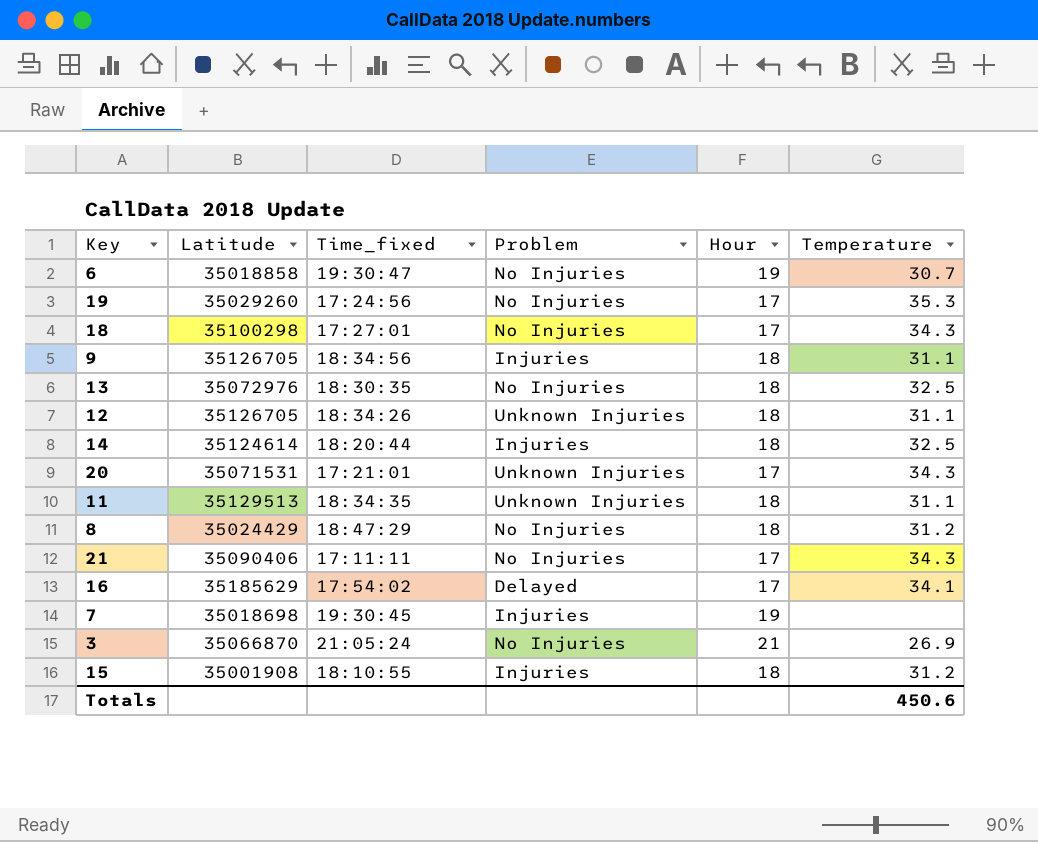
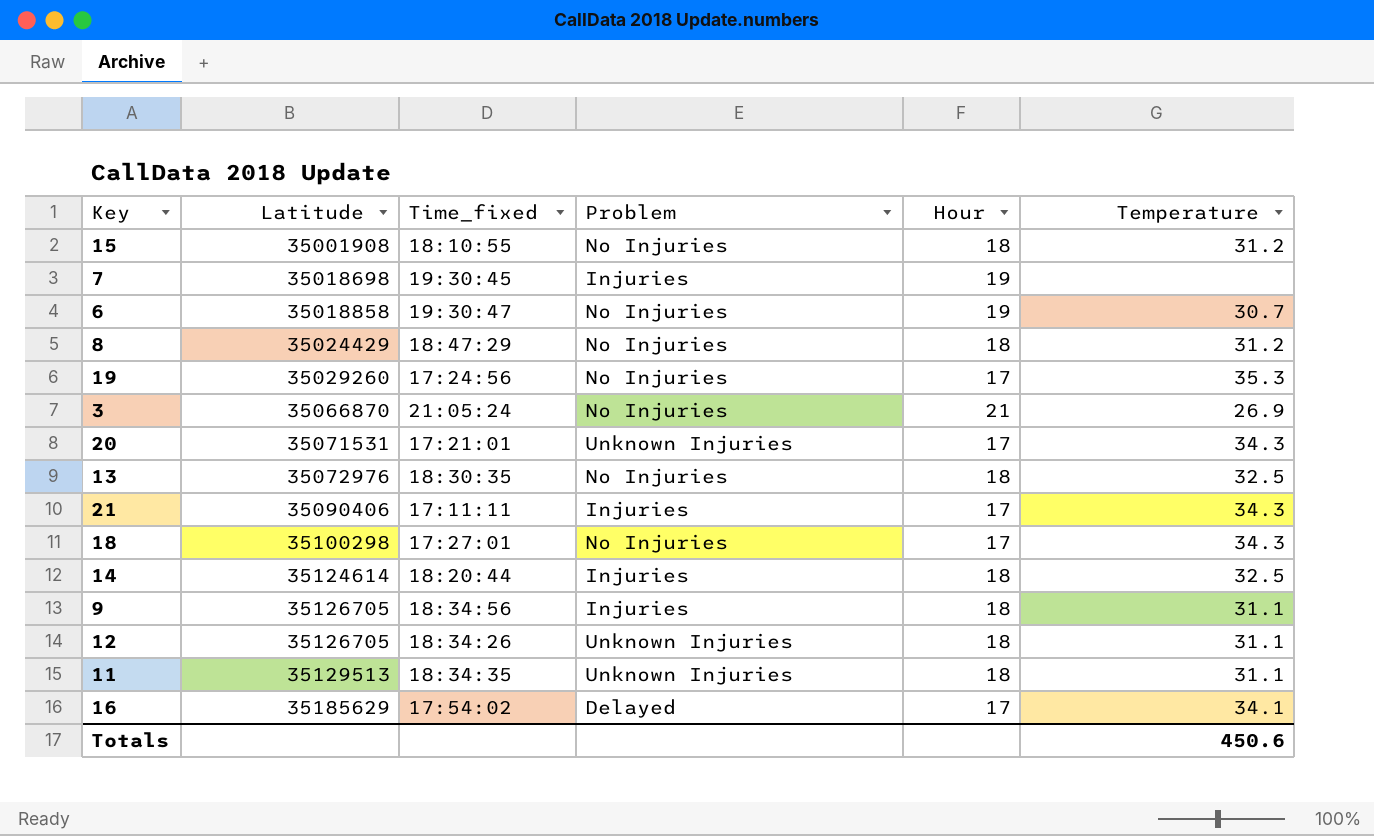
row order: none -> Latitude ascending
15 | Problem: Injuries -> No Injuries
21 | Problem: No Injuries -> Injuries

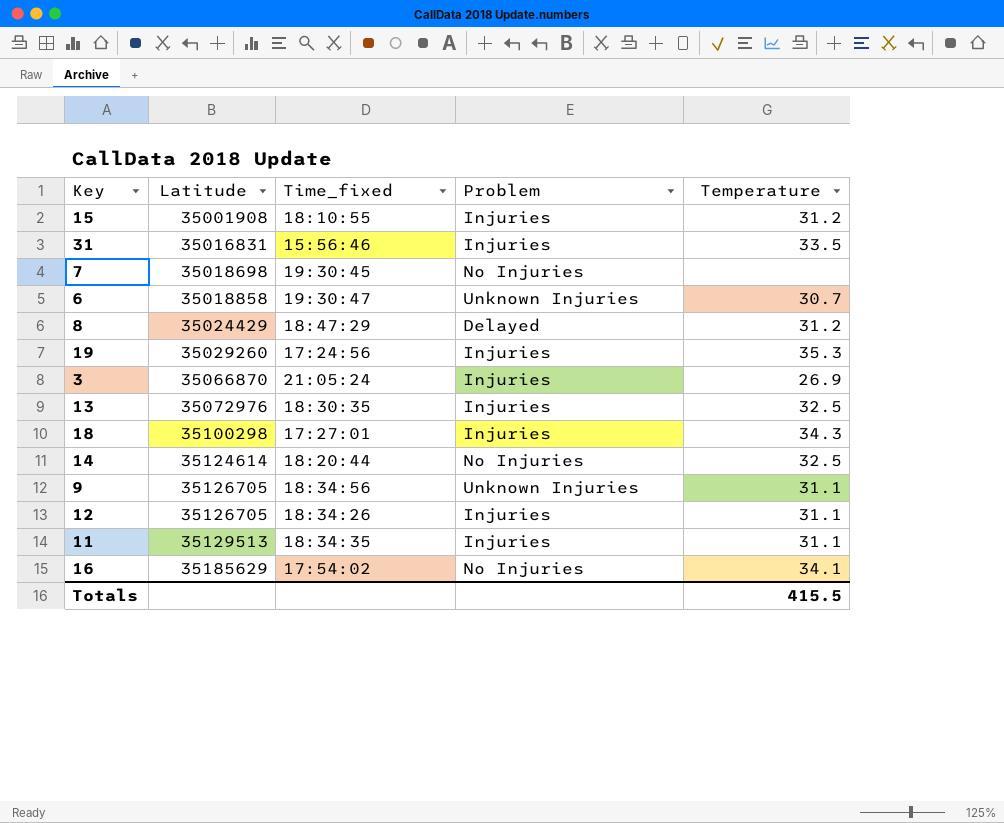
column Hour | position: 5 -> none
row 20: 35071531 | 17:21:01 | Unknown Injuries | 17 | 34.3 -> none
row 21: 35090406 | 17:11:11 | Injuries | 17 | 34.3 -> none
15 | Problem: No Injuries -> Injuries
row 31: none -> 35016831 | 15:56:46 | Injuries | 33.5
7 | Problem: Injuries -> No Injuries
6 | Problem: No Injuries -> Unknown Injuries
8 | Problem: No Injuries -> Delayed
19 | Problem: No Injuries -> Injuries
3 | Problem: No Injuries -> Injuries
13 | Problem: No Injuries -> Injuries
18 | Problem: No Injuries -> Injuries
14 | Problem: Injuries -> No Injuries
9 | Problem: Injuries -> Unknown Injuries
12 | Problem: Unknown Injuries -> Injuries
11 | Problem: Unknown Injuries -> Injuries
16 | Problem: Delayed -> No Injuries
Totals | Temperature: 450.6 -> 415.5

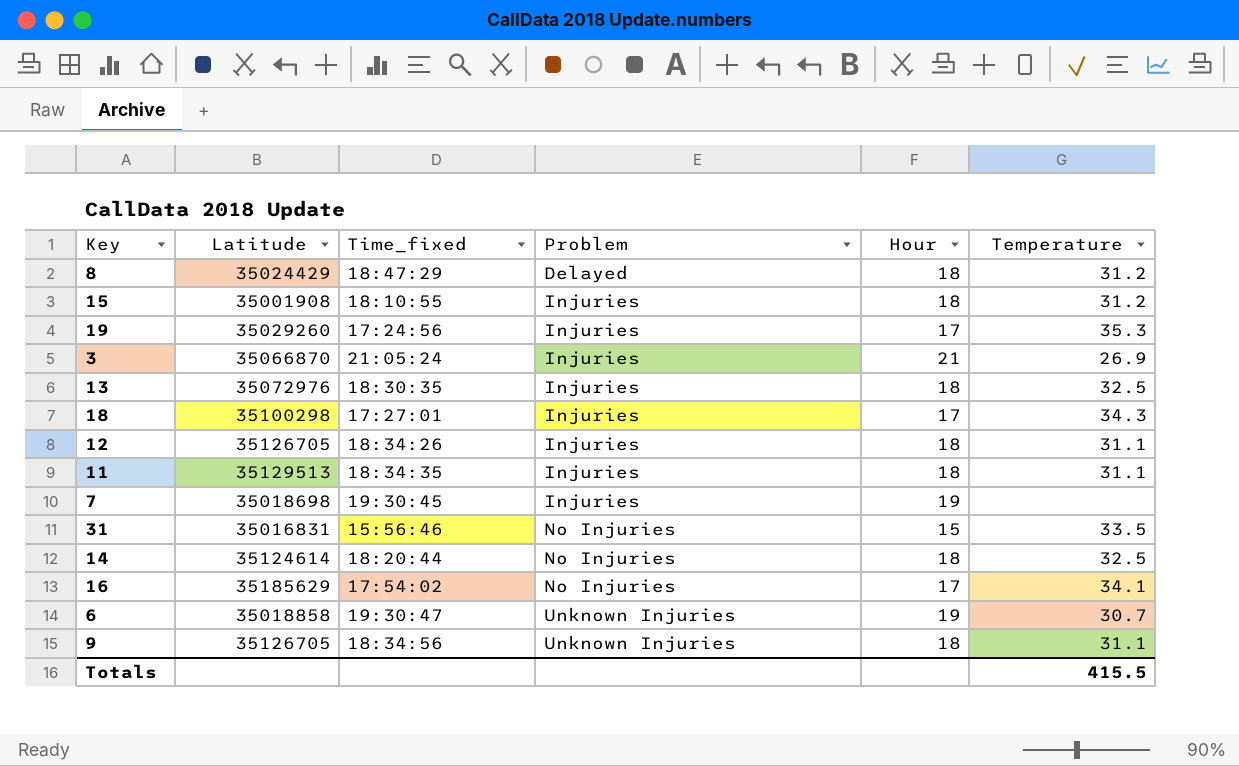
row order: Latitude ascending -> Problem ascending
column Hour | position: none -> 5
7 | Problem: No Injuries -> Injuries
31 | Problem: Injuries -> No Injuries

